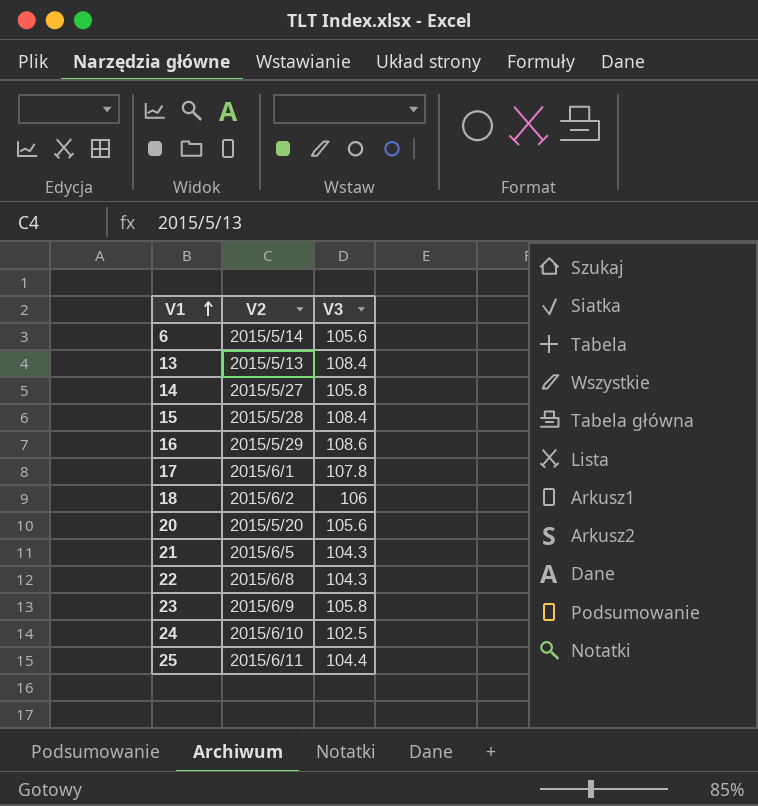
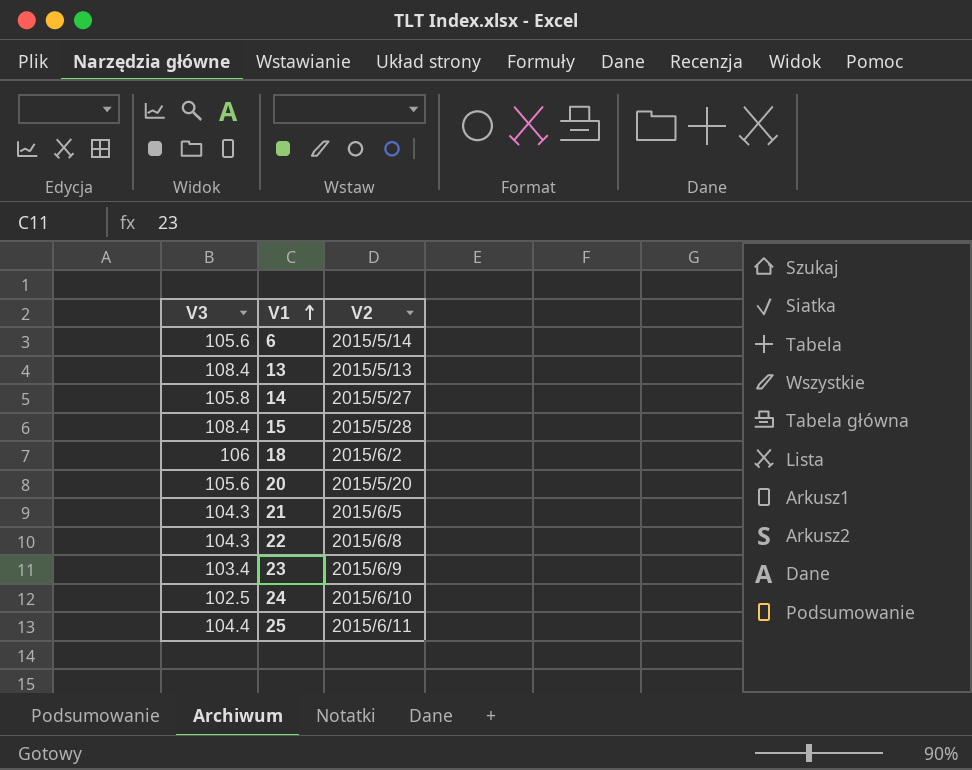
column V3 | position: 3 -> 1
row 16: 2015/5/29 | 108.6 -> none
row 17: 2015/6/1 | 107.8 -> none
23 | V3: 105.8 -> 103.4

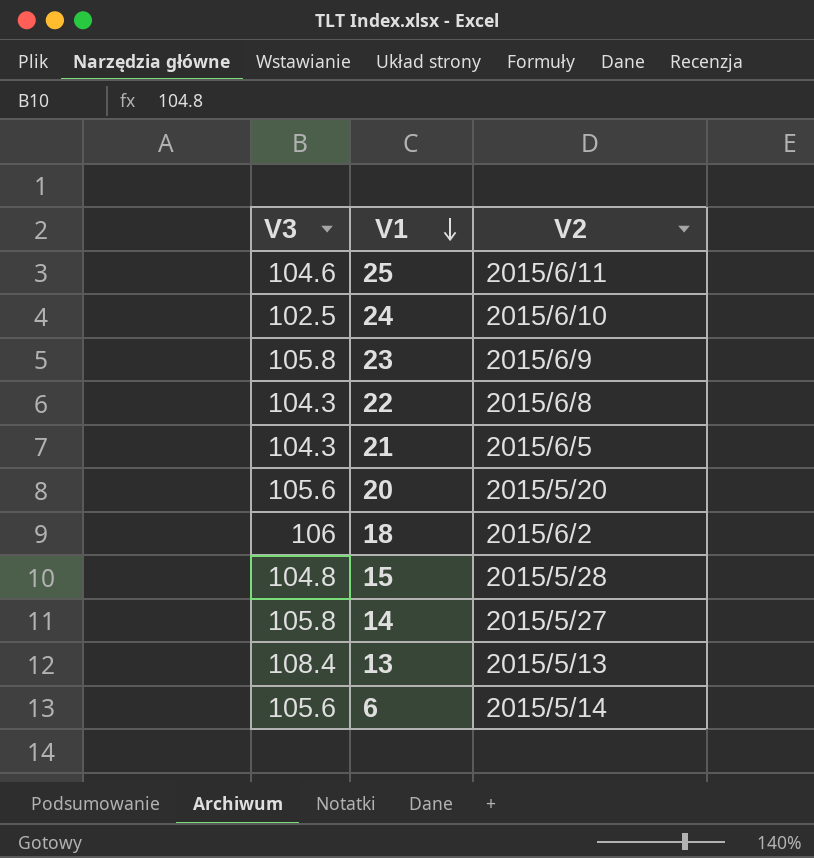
row order: V1 ascending -> V1 descending
25 | V3: 104.4 -> 104.6
23 | V3: 103.4 -> 105.8
15 | V3: 108.4 -> 104.8

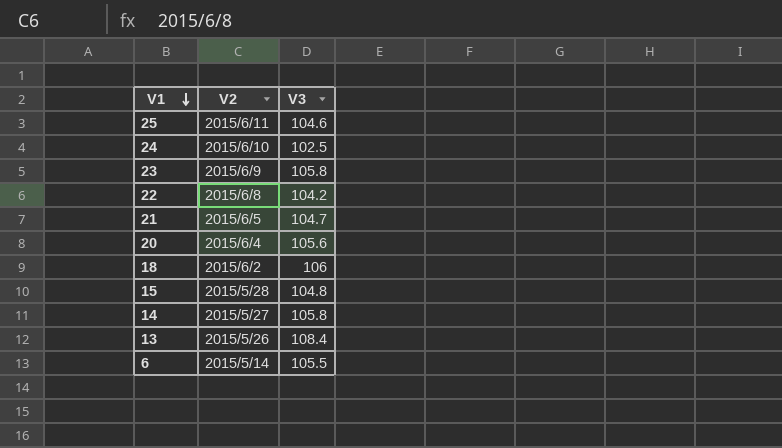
column V3 | position: 1 -> 3
22 | V3: 104.3 -> 104.2
21 | V3: 104.3 -> 104.7
20 | V2: 2015/5/20 -> 2015/6/4
13 | V2: 2015/5/13 -> 2015/5/26
6 | V3: 105.6 -> 105.5

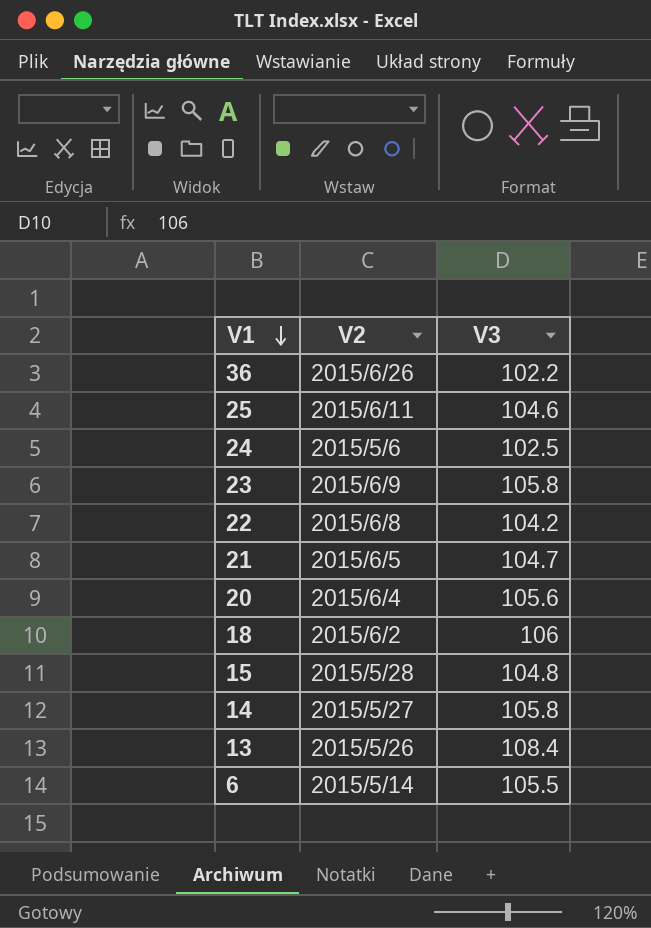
row 36: none -> 2015/6/26 | 102.2
24 | V2: 2015/6/10 -> 2015/5/6

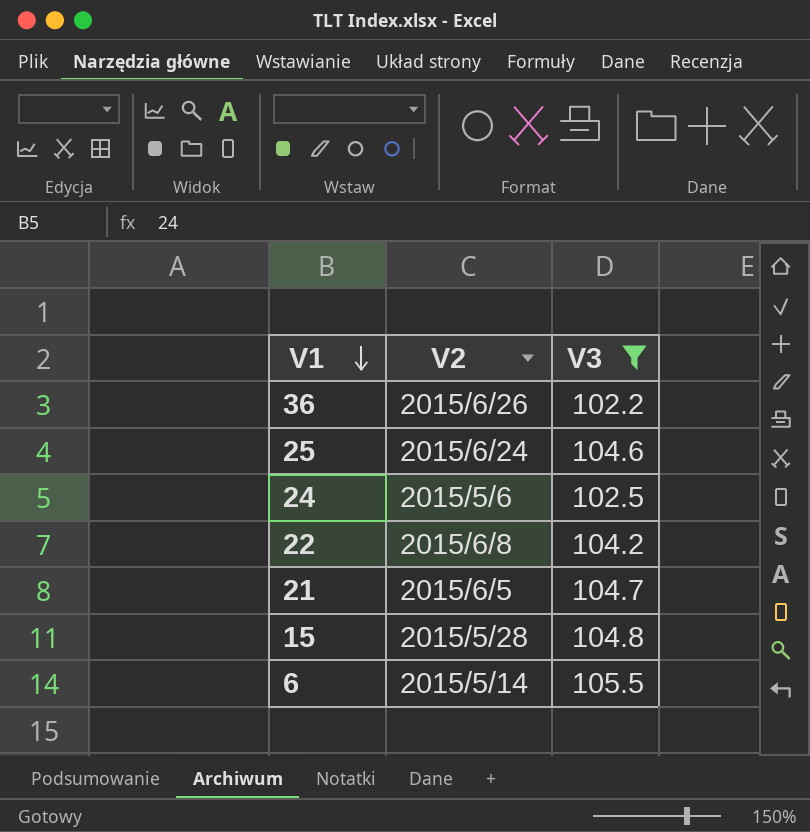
filter: none -> V3 <= 105.5
25 | V2: 2015/6/11 -> 2015/6/24

